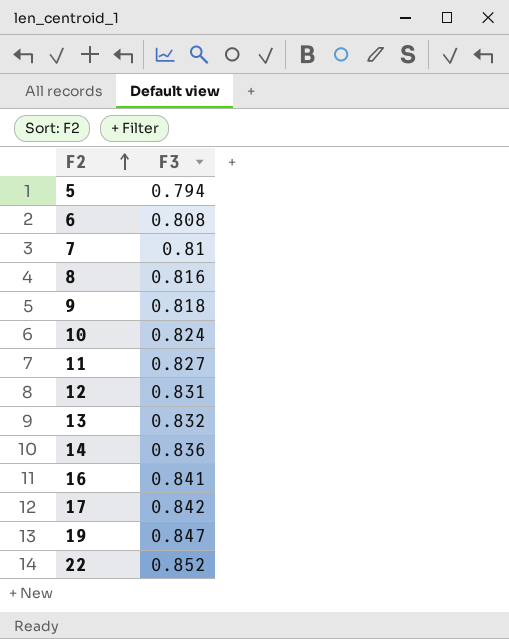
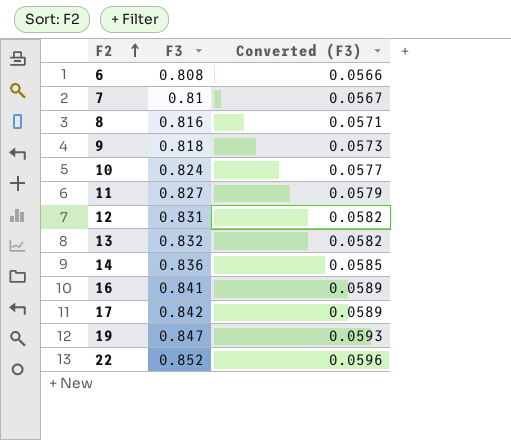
column Converted (F3) | formula: none -> [F3] * 0.07
row 5: 0.794 -> none

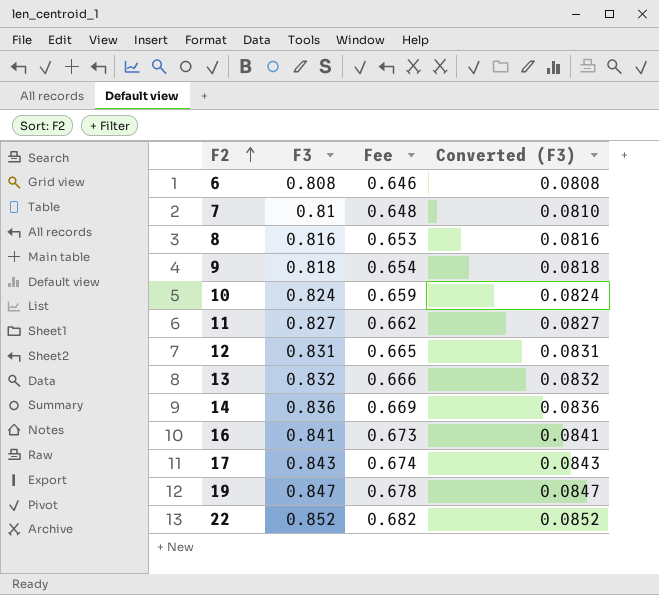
column Fee | formula: none -> [F3] * 0.8
column Converted (F3) | formula: [F3] * 0.07 -> [F3] * 0.1
17 | F3: 0.842 -> 0.843

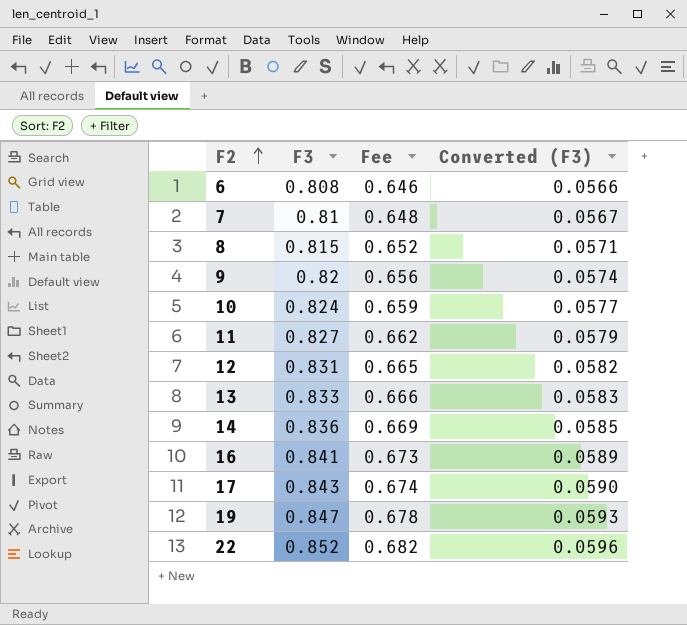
column Converted (F3) | formula: [F3] * 0.1 -> [F3] * 0.07
8 | F3: 0.816 -> 0.815
8 | Fee: 0.653 -> 0.652
9 | F3: 0.818 -> 0.82
9 | Fee: 0.654 -> 0.656
13 | F3: 0.832 -> 0.833

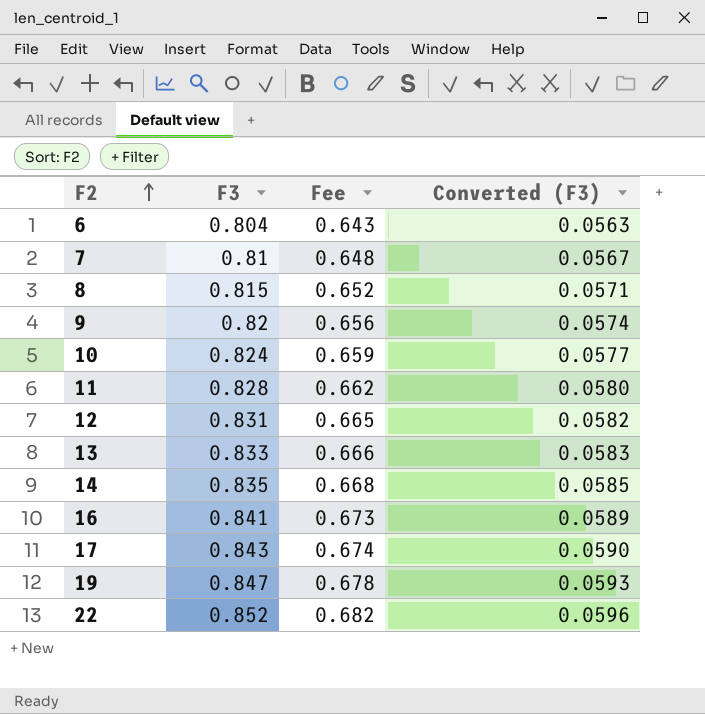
6 | F3: 0.808 -> 0.804
6 | Fee: 0.646 -> 0.643
6 | Converted (F3): 0.0566 -> 0.0563
11 | F3: 0.827 -> 0.828
11 | Converted (F3): 0.0579 -> 0.0580
14 | F3: 0.836 -> 0.835
14 | Fee: 0.669 -> 0.668

